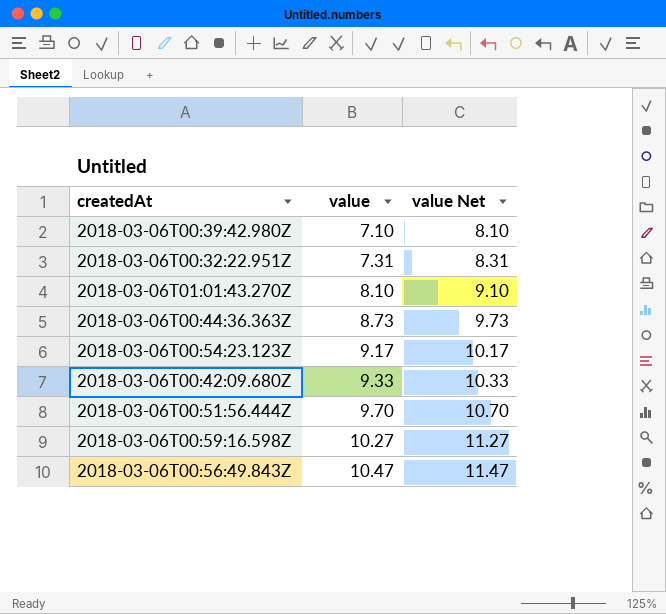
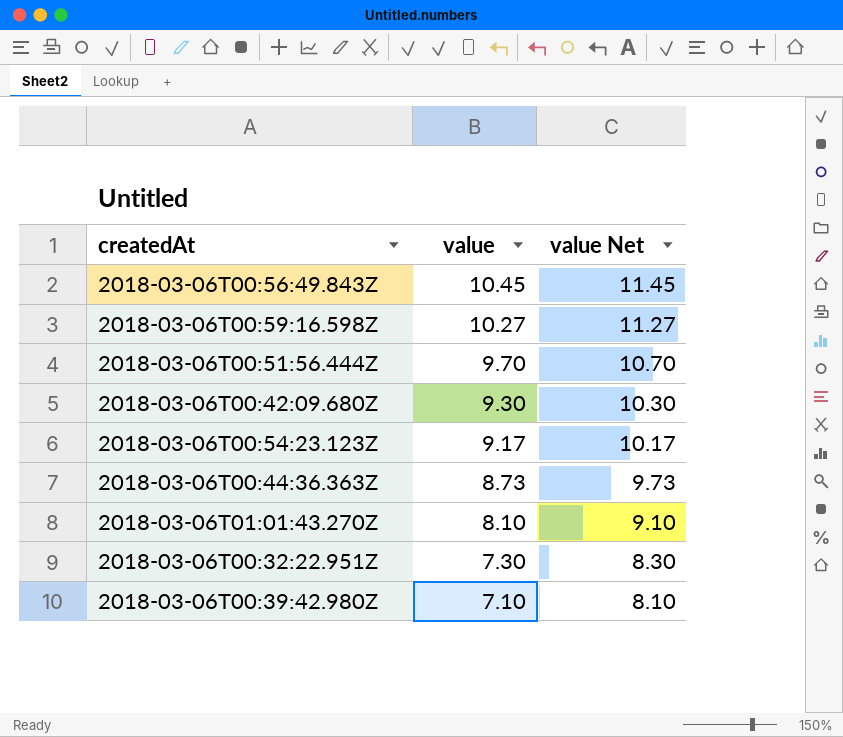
row order: value ascending -> value descending
2018-03-06T00:56:49.843Z | value: 10.47 -> 10.45
2018-03-06T00:56:49.843Z | value Net: 11.47 -> 11.45
2018-03-06T00:42:09.680Z | value: 9.33 -> 9.30
2018-03-06T00:42:09.680Z | value Net: 10.33 -> 10.30
2018-03-06T00:32:22.951Z | value: 7.31 -> 7.30
2018-03-06T00:32:22.951Z | value Net: 8.31 -> 8.30

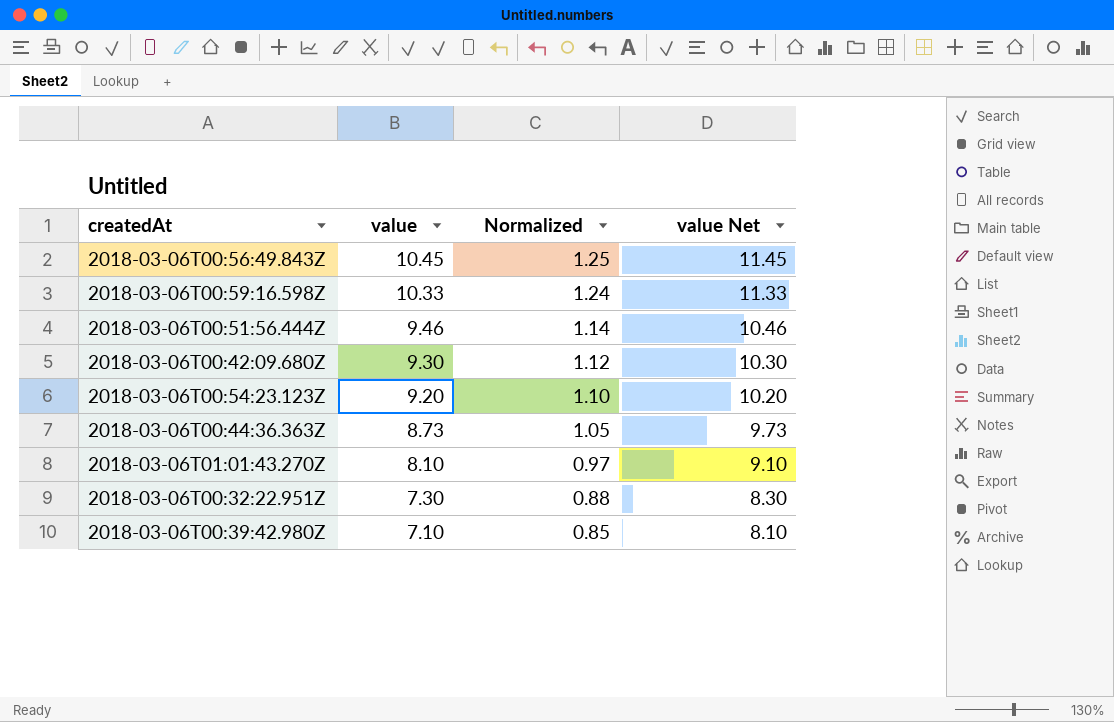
column Normalized | formula: none -> [value] * 0.12
2018-03-06T00:59:16.598Z | value: 10.27 -> 10.33
2018-03-06T00:59:16.598Z | value Net: 11.27 -> 11.33
2018-03-06T00:51:56.444Z | value: 9.70 -> 9.46
2018-03-06T00:51:56.444Z | value Net: 10.70 -> 10.46
2018-03-06T00:54:23.123Z | value: 9.17 -> 9.20
2018-03-06T00:54:23.123Z | value Net: 10.17 -> 10.20

